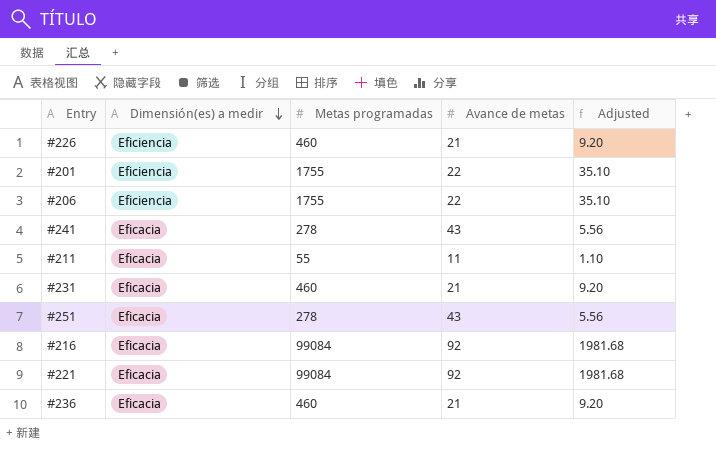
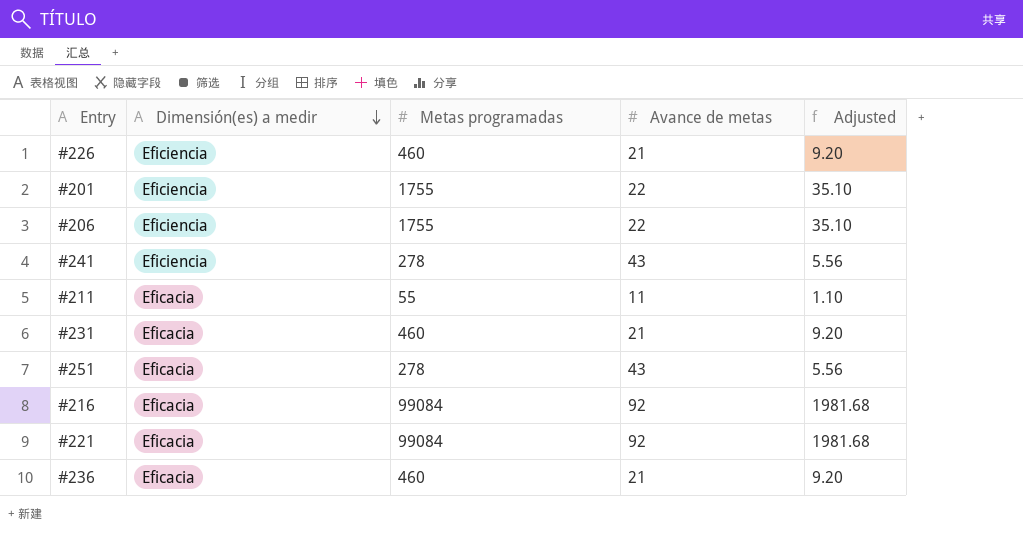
#241 | Dimensión(es) a medir: Eficacia -> Eficiencia

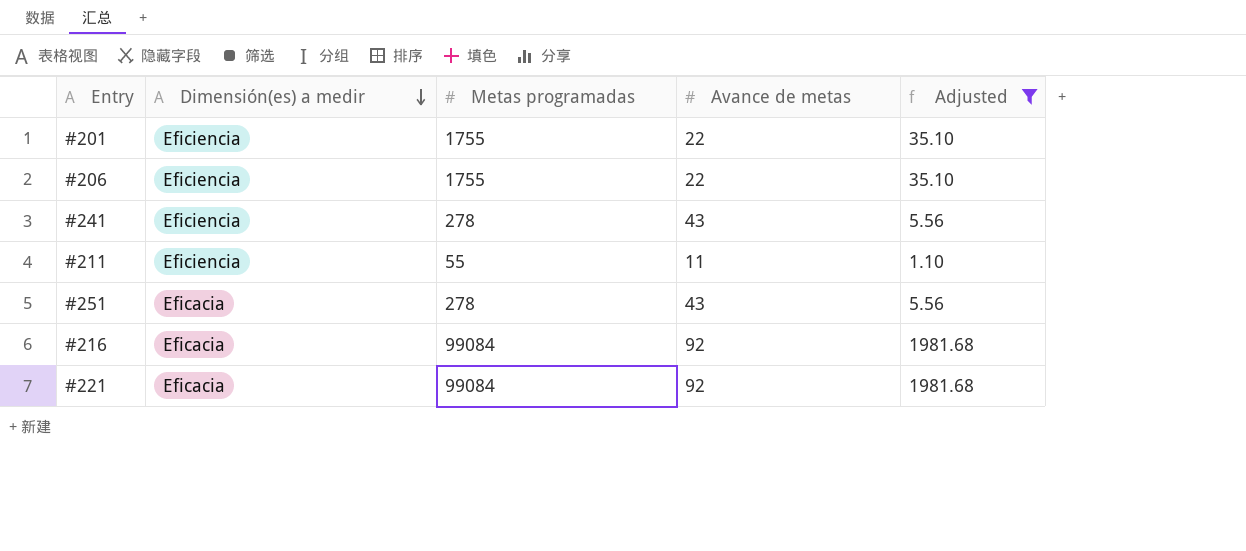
filter: none -> Adjusted != 9.20
#211 | Dimensión(es) a medir: Eficacia -> Eficiencia

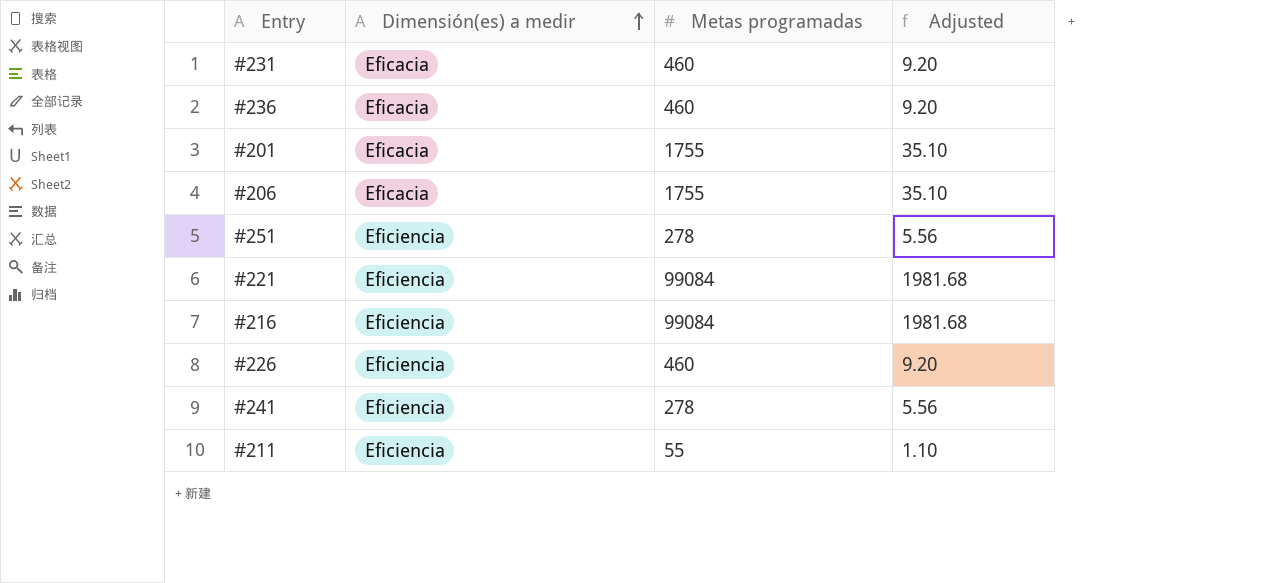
filter: Adjusted != 9.20 -> none
row order: Dimensión(es) a medir descending -> Dimensión(es) a medir ascending
column Avance de metas | position: 4 -> none
#201 | Dimensión(es) a medir: Eficiencia -> Eficacia
#206 | Dimensión(es) a medir: Eficiencia -> Eficacia
#251 | Dimensión(es) a medir: Eficacia -> Eficiencia
#221 | Dimensión(es) a medir: Eficacia -> Eficiencia
#216 | Dimensión(es) a medir: Eficacia -> Eficiencia

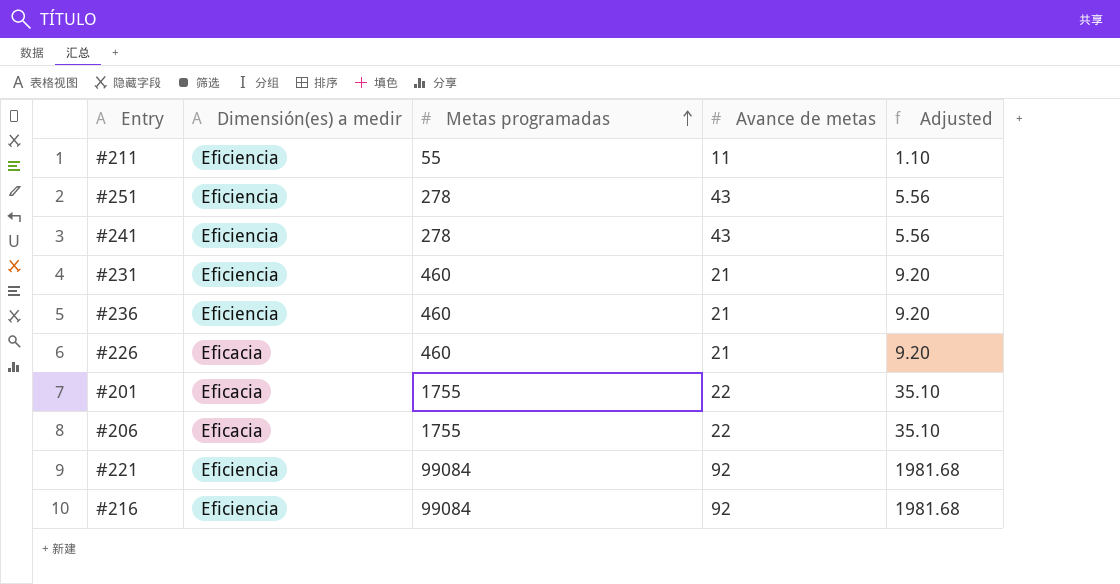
row order: Dimensión(es) a medir ascending -> Metas programadas ascending
column Avance de metas | position: none -> 4
#231 | Dimensión(es) a medir: Eficacia -> Eficiencia
#236 | Dimensión(es) a medir: Eficacia -> Eficiencia
#226 | Dimensión(es) a medir: Eficiencia -> Eficacia

